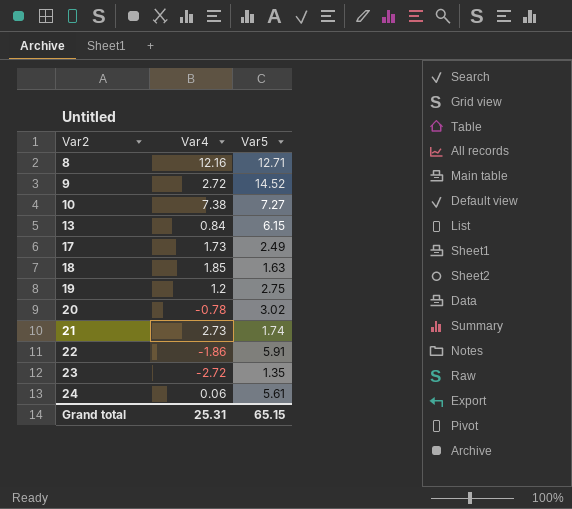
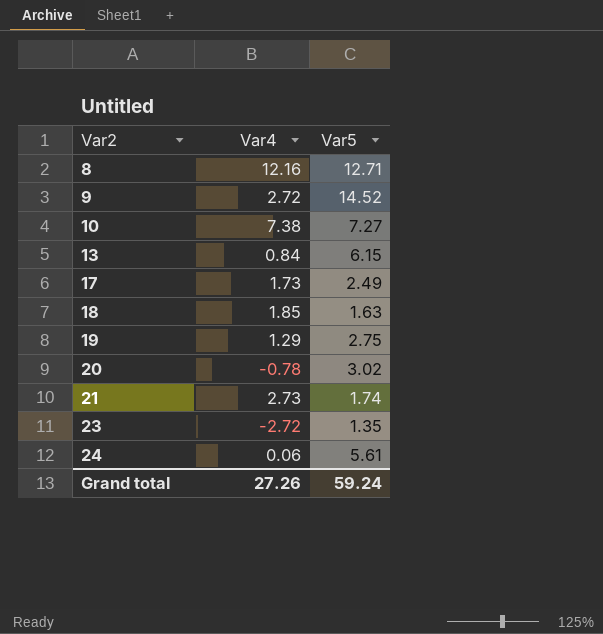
row 22: -1.86 | 5.91 -> none
19 | Var4: 1.2 -> 1.29
Grand total | Var4: 25.31 -> 27.26
Grand total | Var5: 65.15 -> 59.24

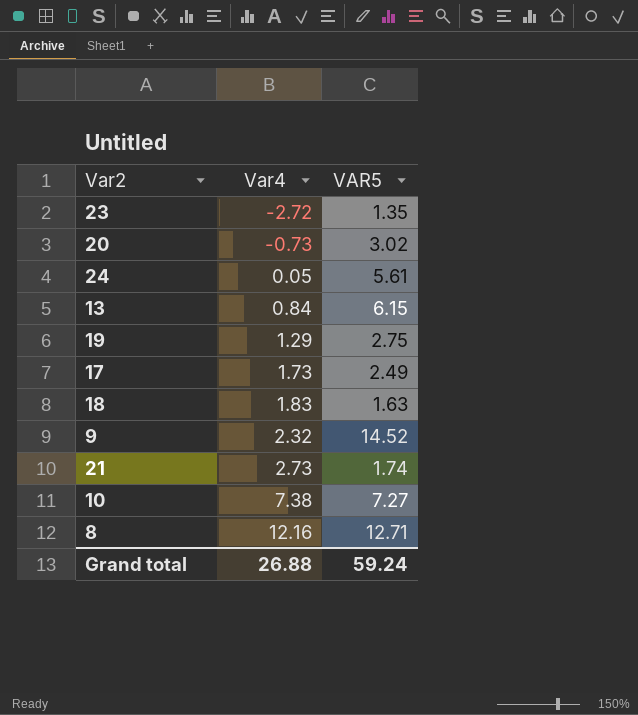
row order: Var2 ascending -> Var4 ascending
column name: Var5 -> VAR5
20 | Var4: -0.78 -> -0.73
24 | Var4: 0.06 -> 0.05
18 | Var4: 1.85 -> 1.83
9 | Var4: 2.72 -> 2.32
Grand total | Var4: 27.26 -> 26.88

